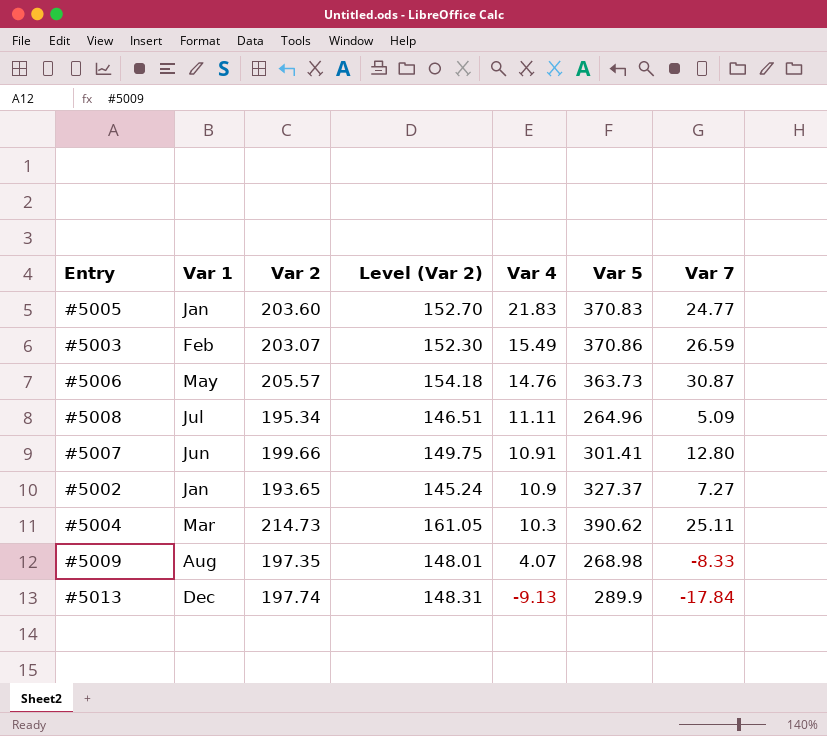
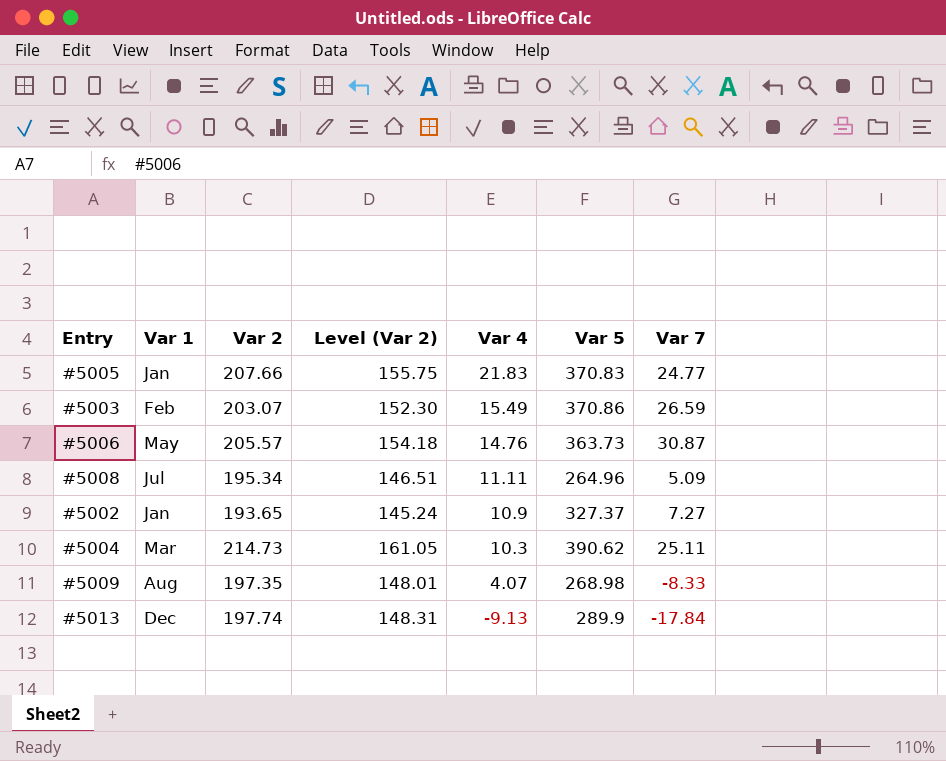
row #5007: Jun | 199.66 | 149.75 | 10.91 | 301.41 | 12.80 -> none
#5005 | Var 2: 203.60 -> 207.66
#5005 | Level (Var 2): 152.70 -> 155.75

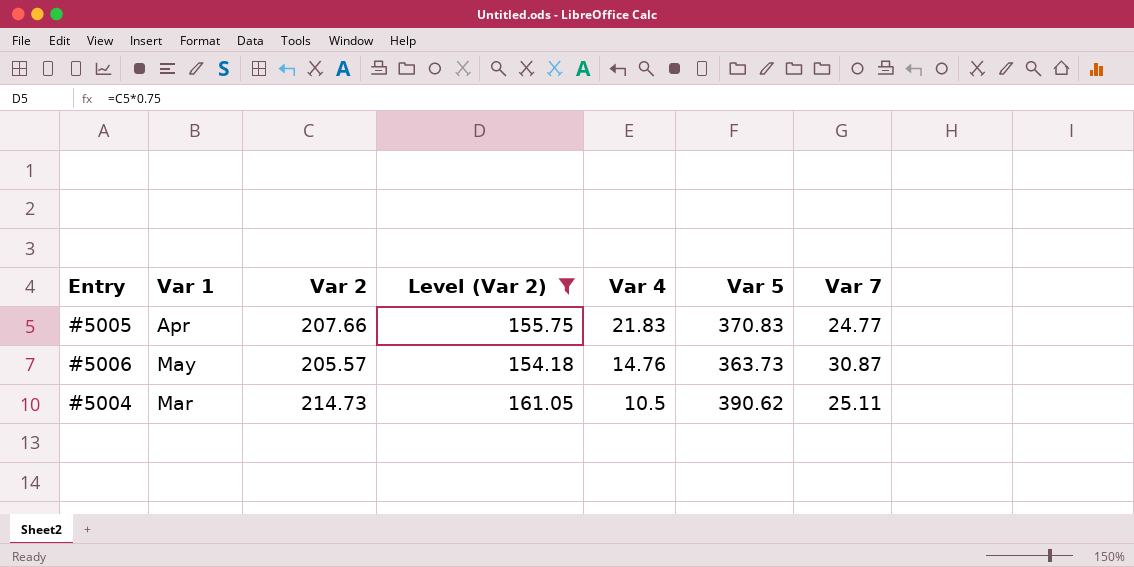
filter: none -> Level (Var 2) >= 154.18
#5005 | Var 1: Jan -> Apr
#5004 | Var 4: 10.3 -> 10.5

